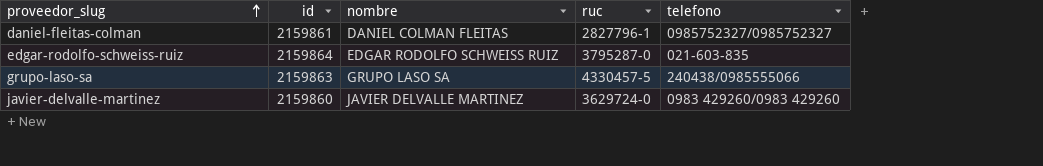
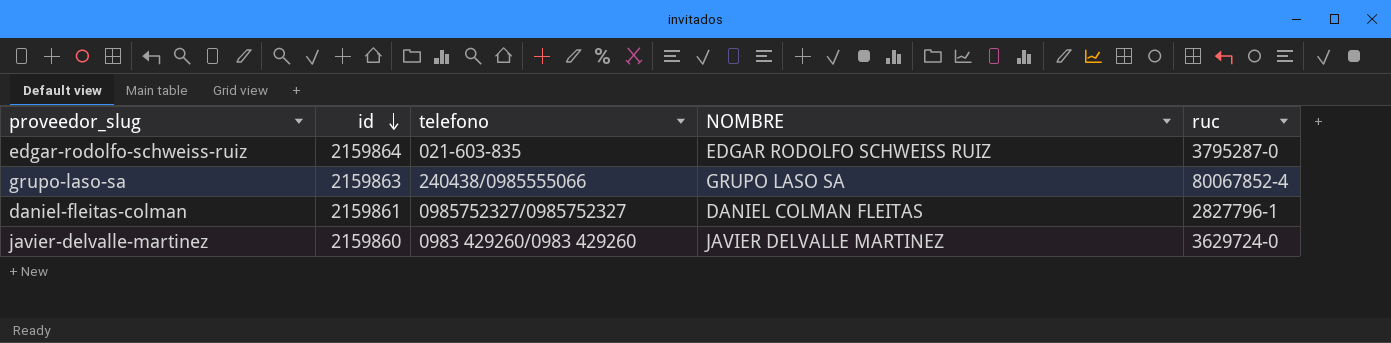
row order: proveedor_slug ascending -> id descending
column telefono | position: 5 -> 3
column name: nombre -> NOMBRE
grupo-laso-sa | ruc: 4330457-5 -> 80067852-4

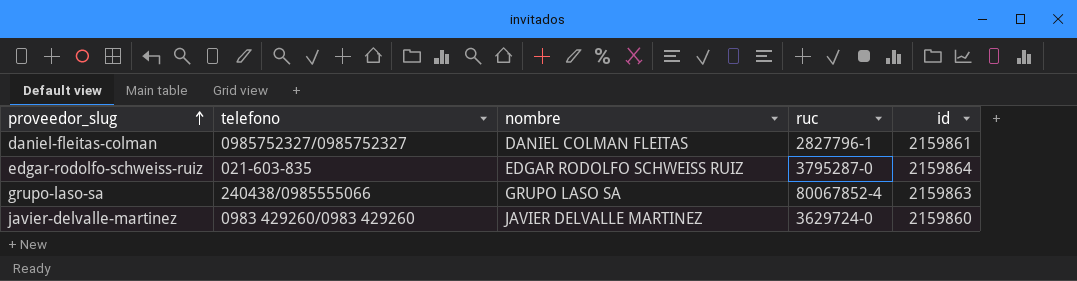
row order: id descending -> proveedor_slug ascending
column name: NOMBRE -> nombre
column id | position: 2 -> 5

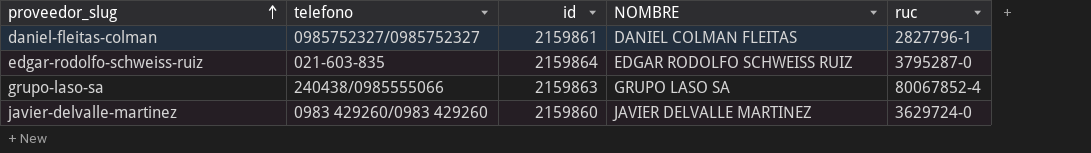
column id | position: 5 -> 3
column name: nombre -> NOMBRE

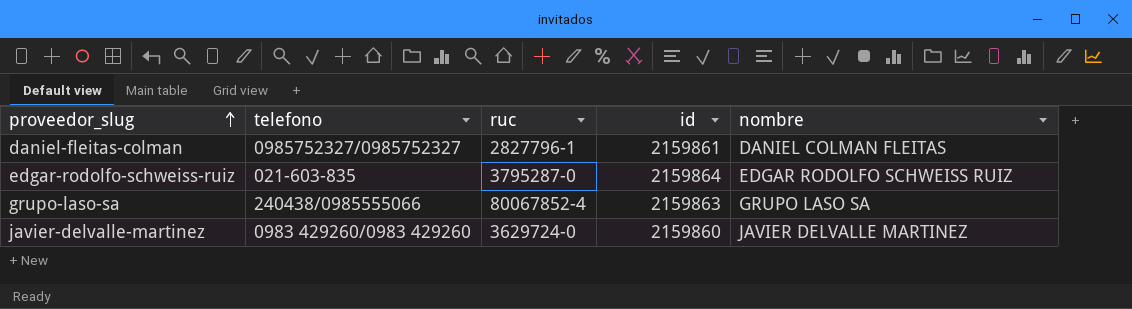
column ruc | position: 5 -> 3
column name: NOMBRE -> nombre

